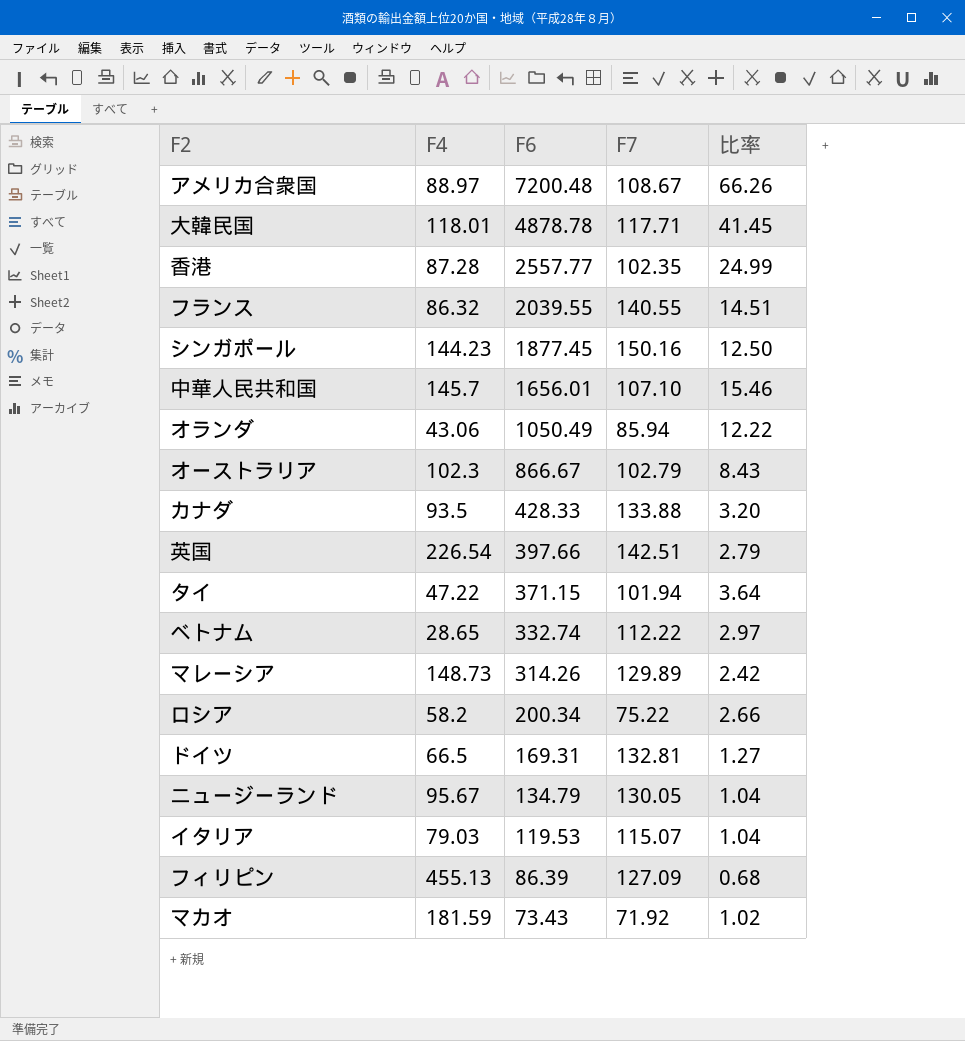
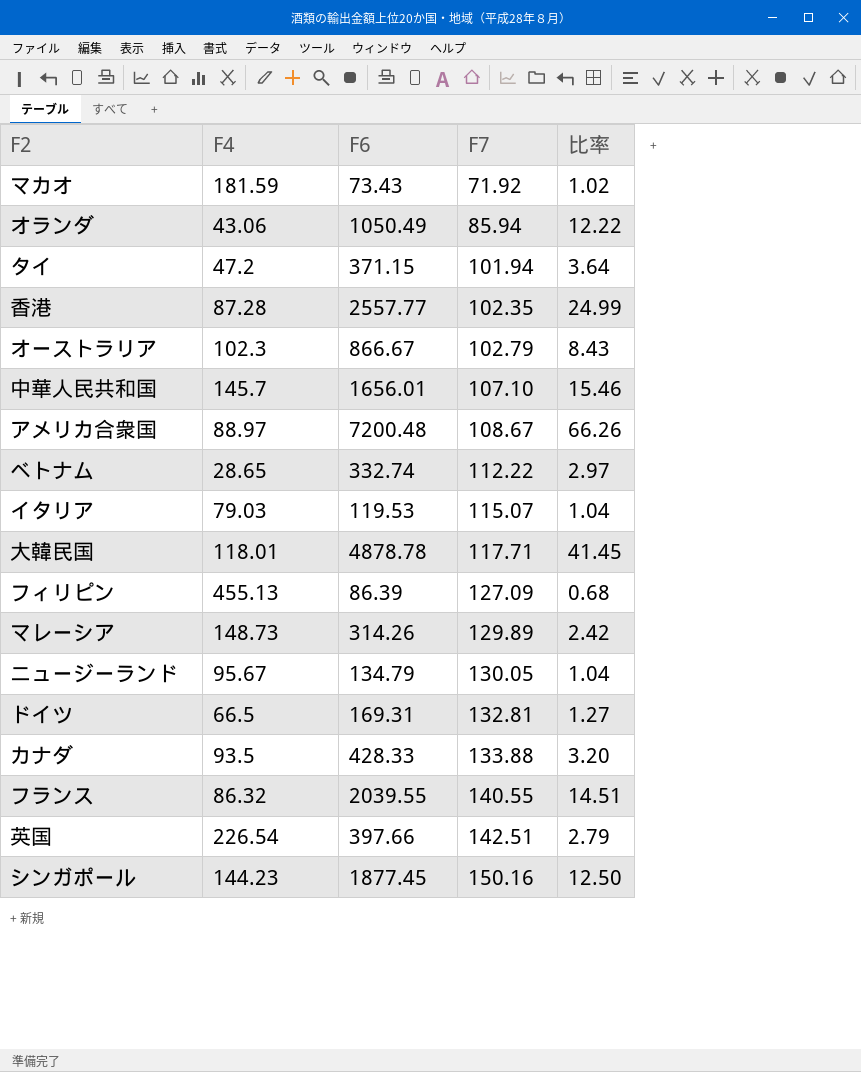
row order: F6 descending -> F7 ascending
row ロシア: 58.2 | 200.34 | 75.22 | 2.66 -> none
タイ | F4: 47.22 -> 47.2

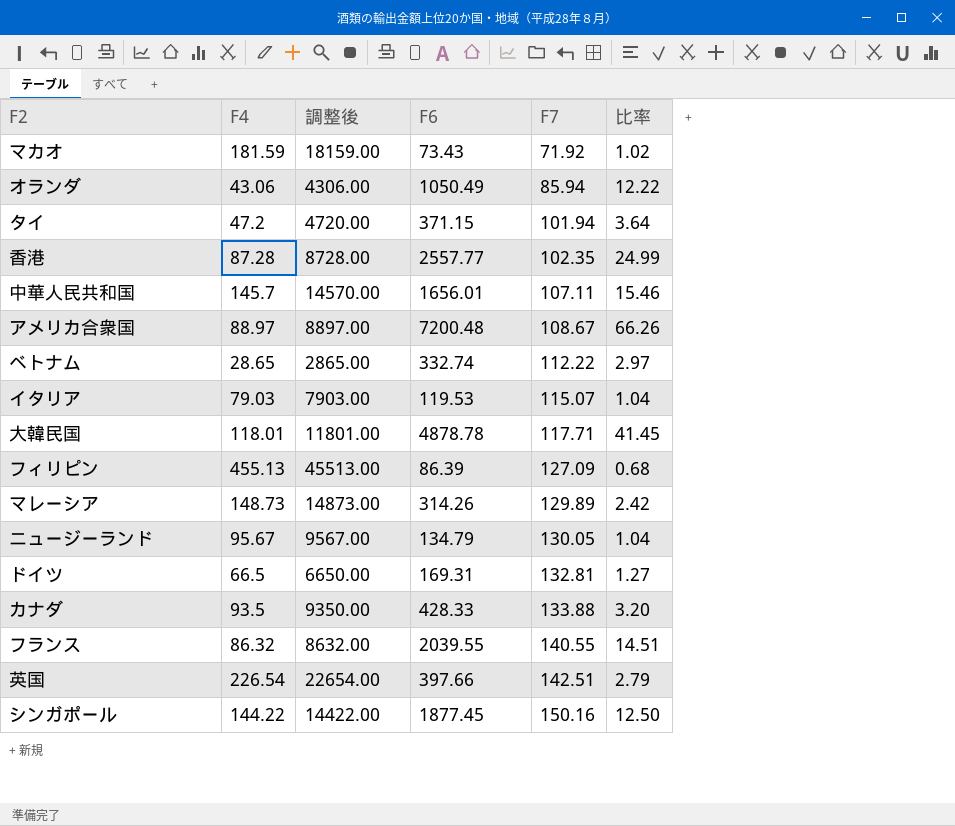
column 調整後 | formula: none -> [F4] * 100
row オーストラリア: 102.3 | 866.67 | 102.79 | 8.43 -> none
中華人民共和国 | F7: 107.10 -> 107.11
シンガポール | F4: 144.23 -> 144.22

